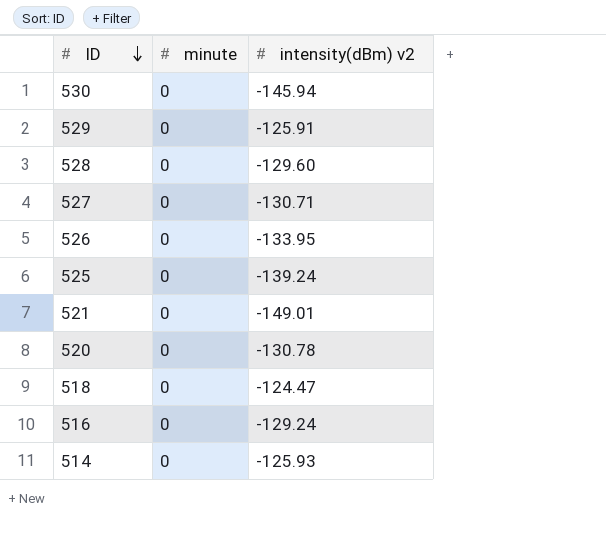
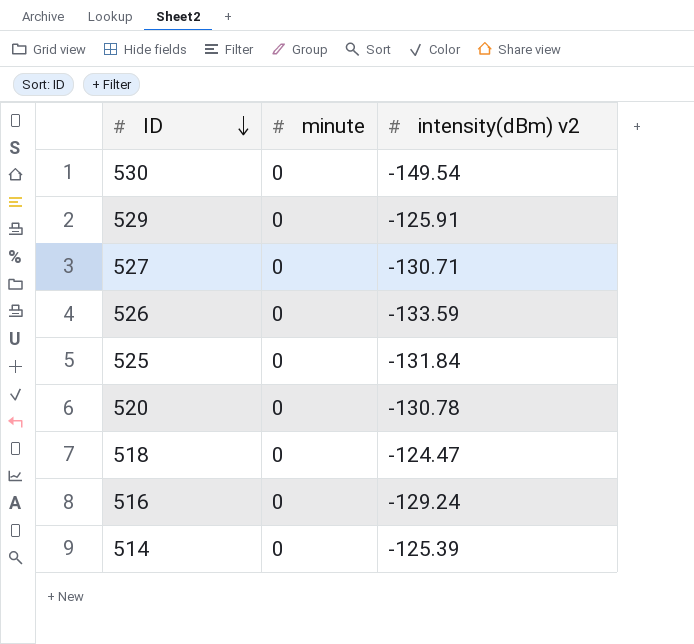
row 528: 0 | -129.60 -> none
row 521: 0 | -149.01 -> none
530 | intensity(dBm) v2: -145.94 -> -149.54
526 | intensity(dBm) v2: -133.95 -> -133.59
525 | intensity(dBm) v2: -139.24 -> -131.84
514 | intensity(dBm) v2: -125.93 -> -125.39

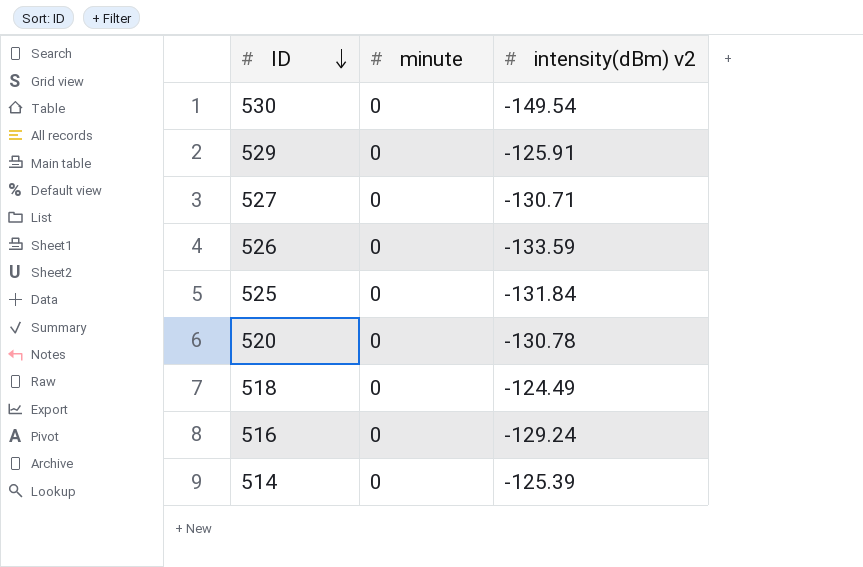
518 | intensity(dBm) v2: -124.47 -> -124.49

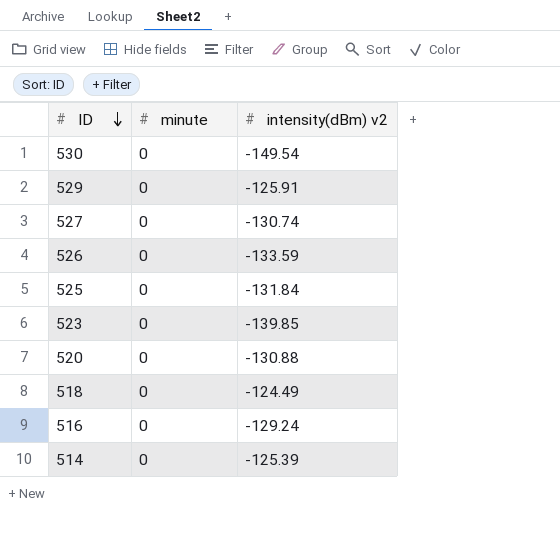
527 | intensity(dBm) v2: -130.71 -> -130.74
row 523: none -> 0 | -139.85
520 | intensity(dBm) v2: -130.78 -> -130.88

